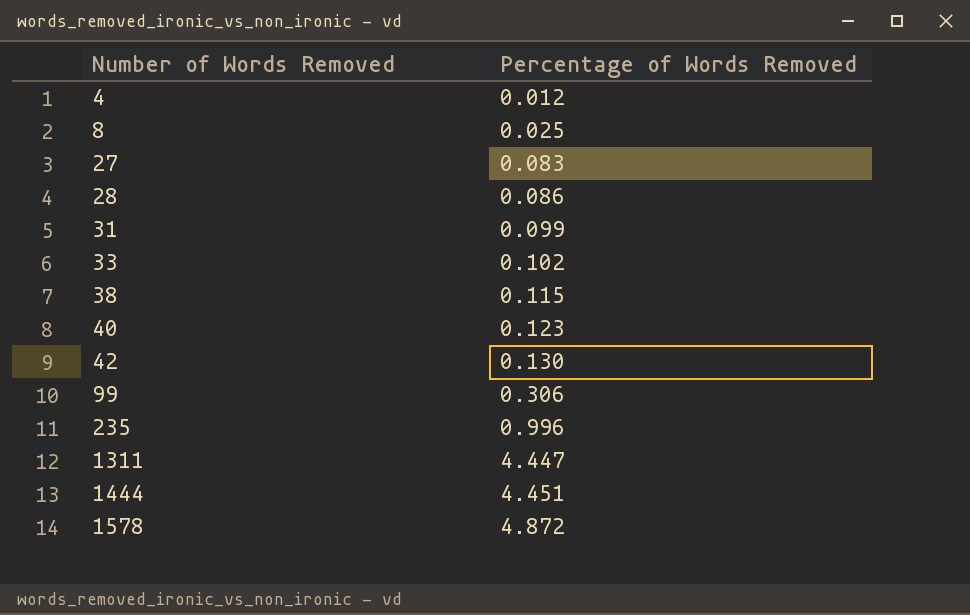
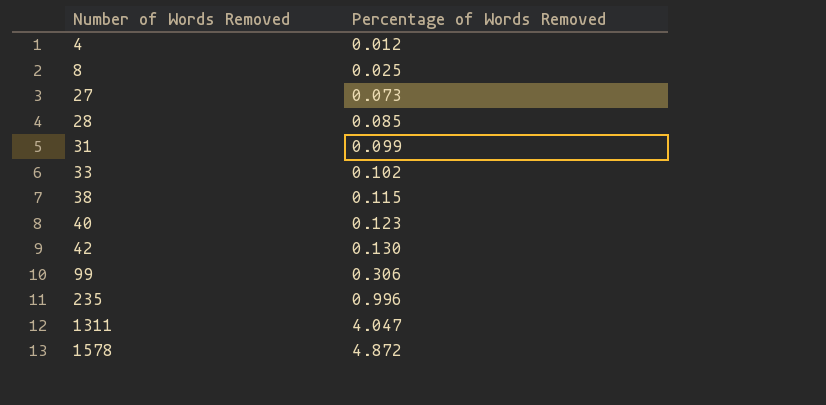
row 1444: 4.451 -> none
27 | Percentage of Words Removed: 0.083 -> 0.073
28 | Percentage of Words Removed: 0.086 -> 0.085
1311 | Percentage of Words Removed: 4.447 -> 4.047

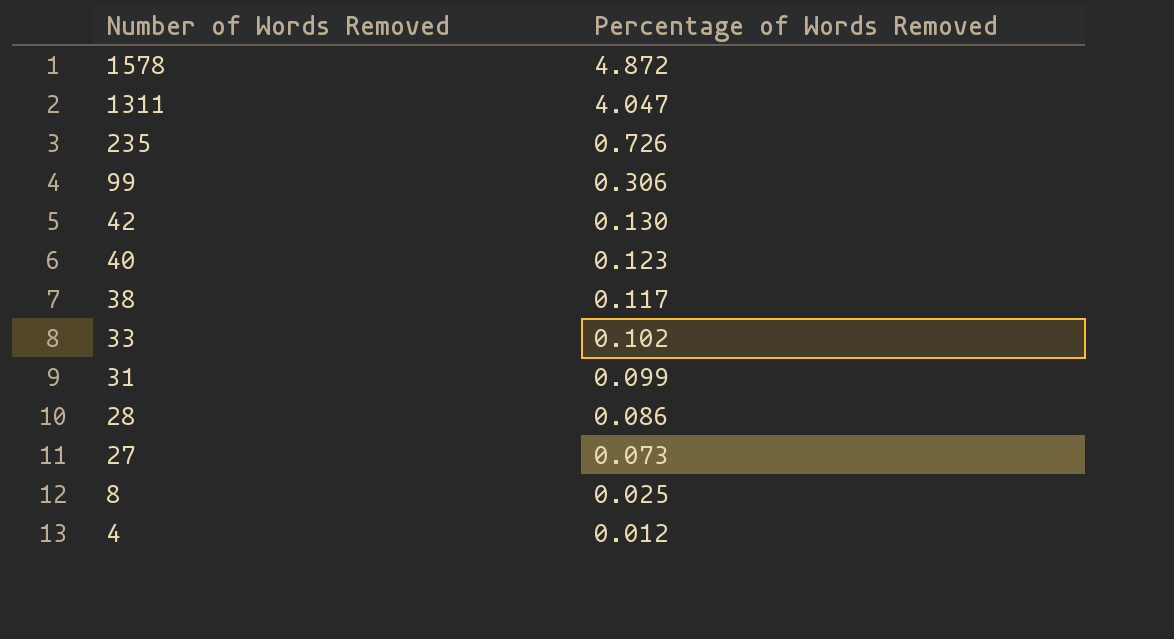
row order: Number of Words Removed ascending -> Number of Words Removed descending
235 | Percentage of Words Removed: 0.996 -> 0.726
38 | Percentage of Words Removed: 0.115 -> 0.117
28 | Percentage of Words Removed: 0.085 -> 0.086

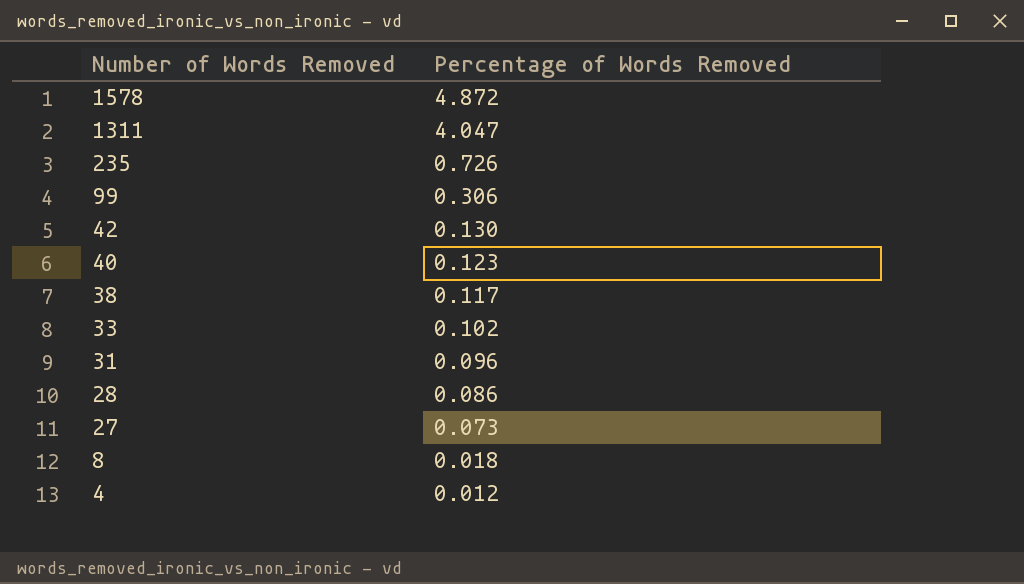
31 | Percentage of Words Removed: 0.099 -> 0.096
8 | Percentage of Words Removed: 0.025 -> 0.018

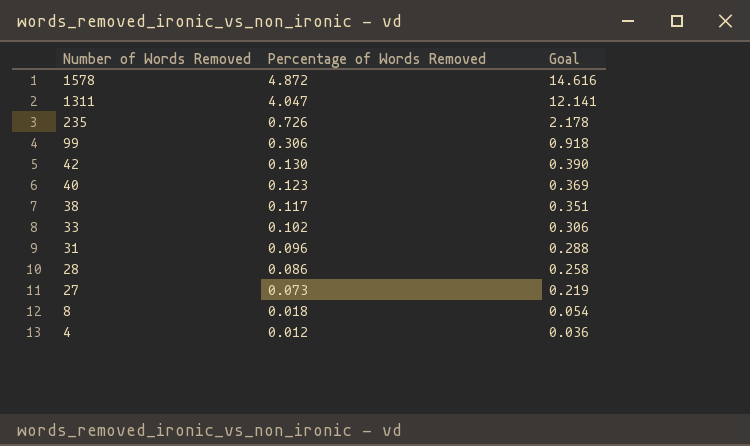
column Goal | formula: none -> [Percentage of Words Removed] * 3

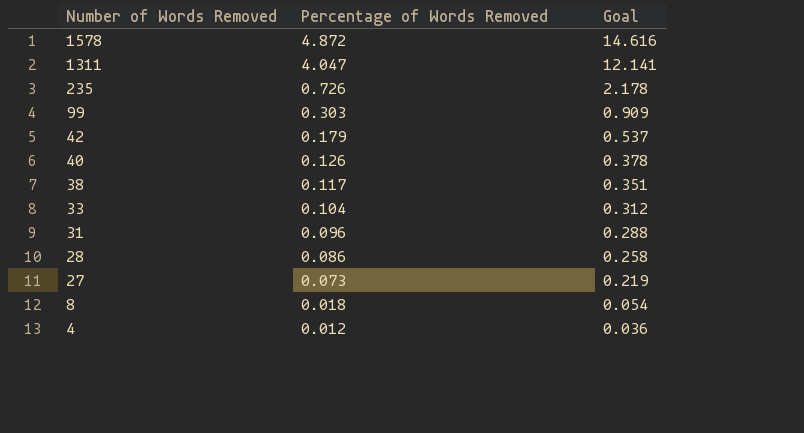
99 | Percentage of Words Removed: 0.306 -> 0.303
99 | Goal: 0.918 -> 0.909
42 | Percentage of Words Removed: 0.130 -> 0.179
42 | Goal: 0.390 -> 0.537
40 | Percentage of Words Removed: 0.123 -> 0.126
40 | Goal: 0.369 -> 0.378
33 | Percentage of Words Removed: 0.102 -> 0.104
33 | Goal: 0.306 -> 0.312

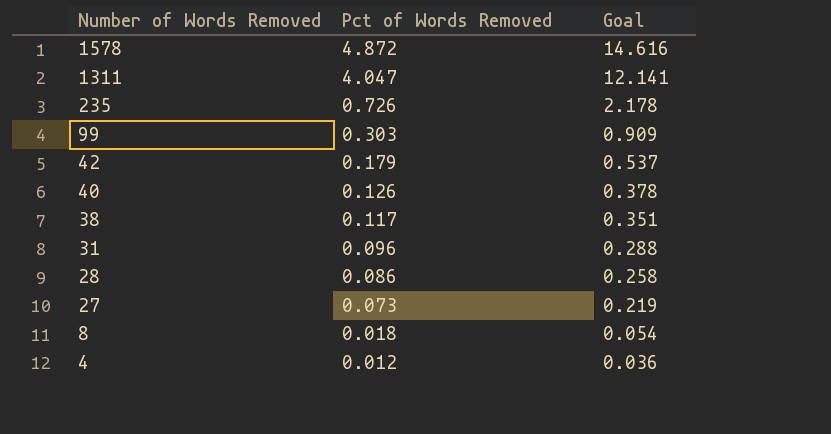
column name: Percentage of Words Removed -> Pct of Words Removed
row 33: 0.104 | 0.312 -> none

